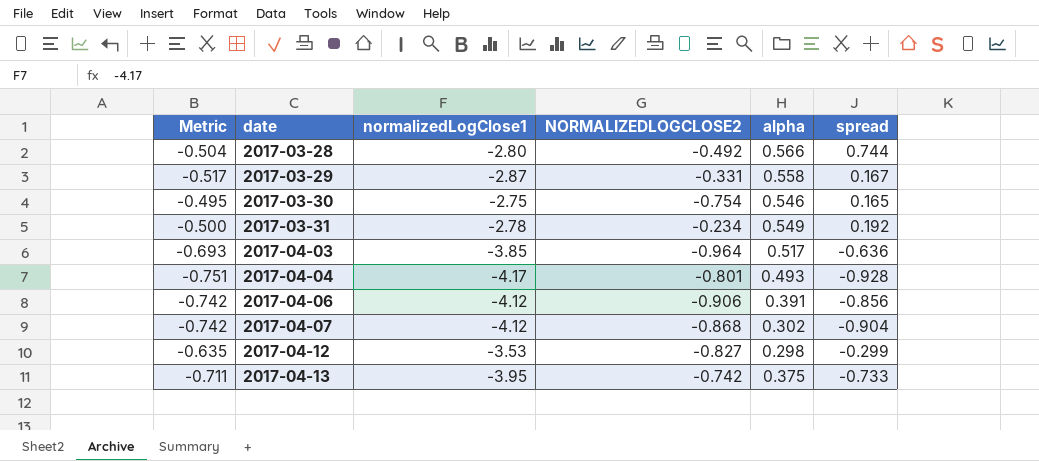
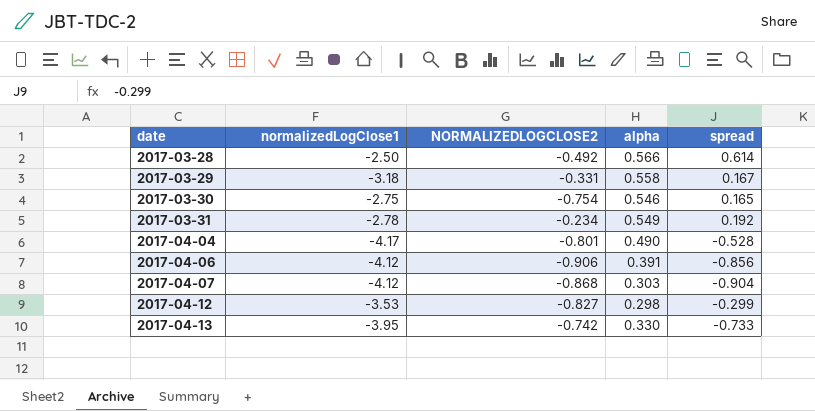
column Metric | formula: [normalizedLogClose1] * 0.18 -> none
row 2017-04-03: -0.693 | -3.85 | -0.964 | 0.517 | -0.636 -> none
2017-03-28 | normalizedLogClose1: -2.80 -> -2.50
2017-03-28 | spread: 0.744 -> 0.614
2017-03-29 | normalizedLogClose1: -2.87 -> -3.18
2017-04-04 | alpha: 0.493 -> 0.490
2017-04-04 | spread: -0.928 -> -0.528
2017-04-07 | alpha: 0.302 -> 0.303
2017-04-13 | alpha: 0.375 -> 0.330

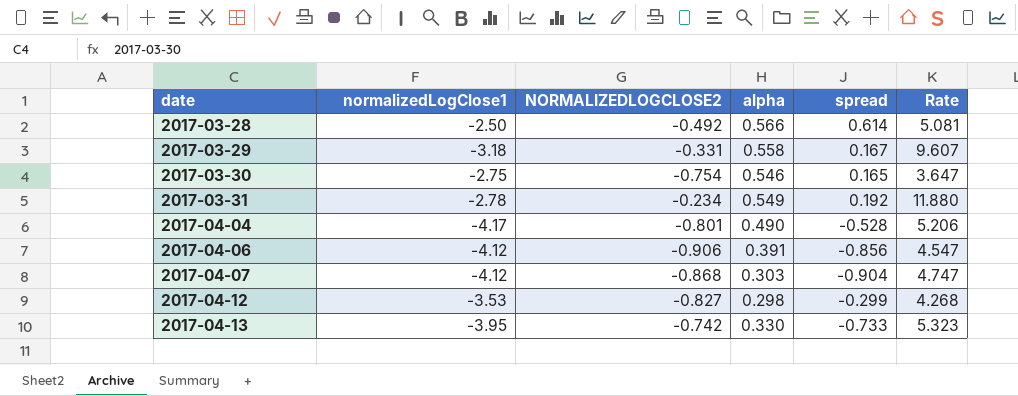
column Rate | formula: none -> [normalizedLogClose1] / [NORMALIZEDLOGCLOSE2]

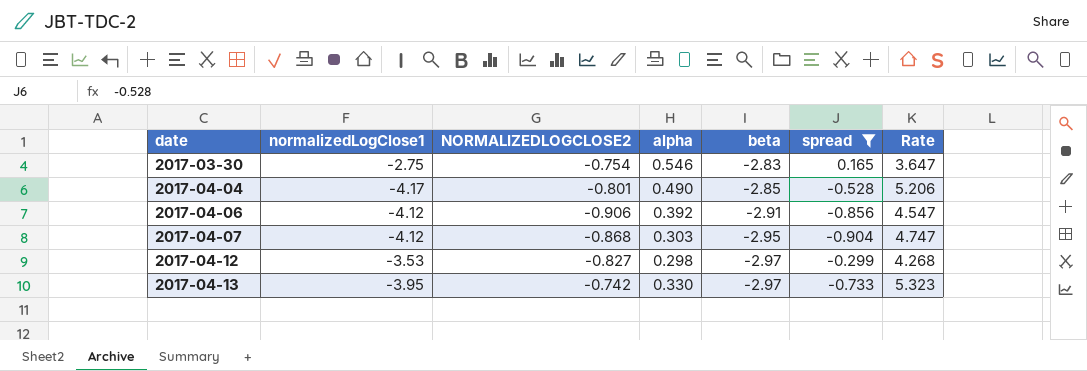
filter: none -> spread <= 0.165
column beta | position: none -> 5
2017-04-06 | alpha: 0.391 -> 0.392

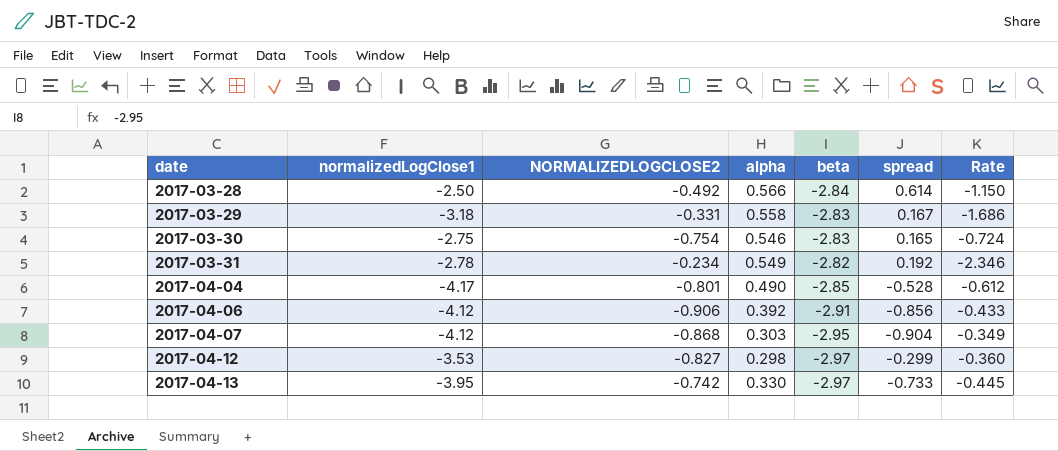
filter: spread <= 0.165 -> none
column Rate | formula: [normalizedLogClose1] / [NORMALIZEDLOGCLOSE2] -> [alpha] / [NORMALIZEDLOGCLOSE2]

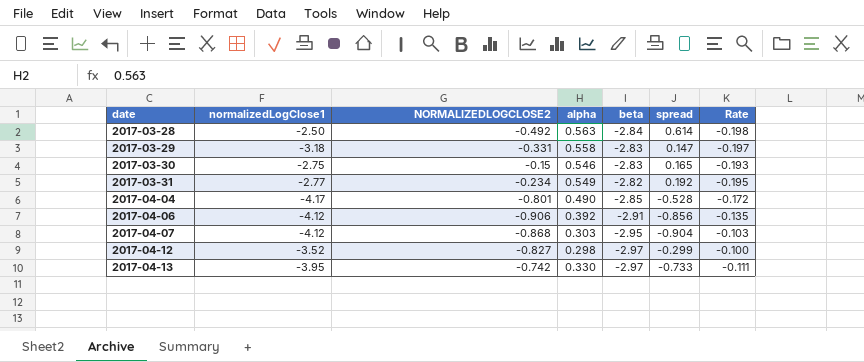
column Rate | formula: [alpha] / [NORMALIZEDLOGCLOSE2] -> [alpha] / [beta]
2017-03-28 | alpha: 0.566 -> 0.563
2017-03-29 | spread: 0.167 -> 0.147
2017-03-30 | NORMALIZEDLOGCLOSE2: -0.754 -> -0.15
2017-03-31 | normalizedLogClose1: -2.78 -> -2.77
2017-04-12 | normalizedLogClose1: -3.53 -> -3.52

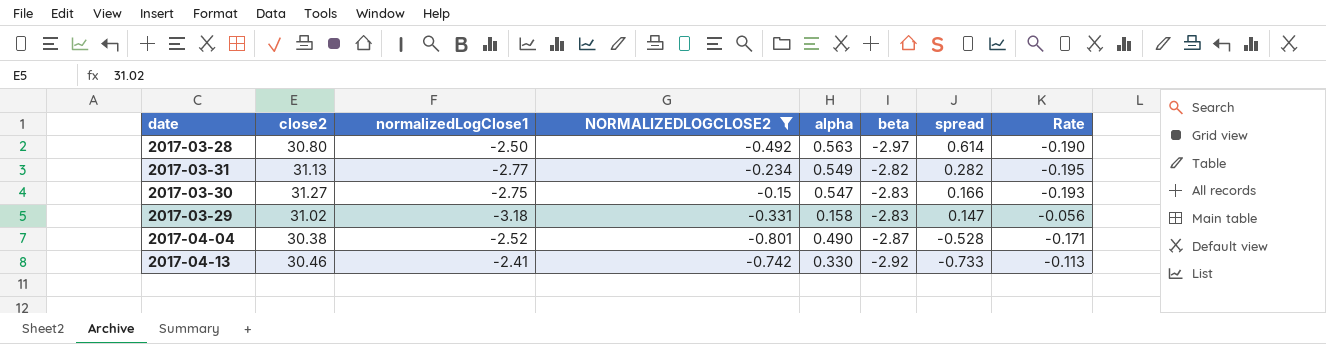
filter: none -> NORMALIZEDLOGCLOSE2 >= -0.801
row order: date ascending -> spread descending
column close2 | position: none -> 2
2017-03-28 | beta: -2.84 -> -2.97
2017-03-28 | Rate: -0.198 -> -0.190
2017-03-31 | spread: 0.192 -> 0.282
2017-03-30 | alpha: 0.546 -> 0.547
2017-03-30 | spread: 0.165 -> 0.166
2017-03-29 | alpha: 0.558 -> 0.158
2017-03-29 | Rate: -0.197 -> -0.056
2017-04-04 | normalizedLogClose1: -4.17 -> -2.52
2017-04-04 | beta: -2.85 -> -2.87
2017-04-04 | Rate: -0.172 -> -0.171
2017-04-13 | normalizedLogClose1: -3.95 -> -2.41
2017-04-13 | beta: -2.97 -> -2.92
2017-04-13 | Rate: -0.111 -> -0.113

